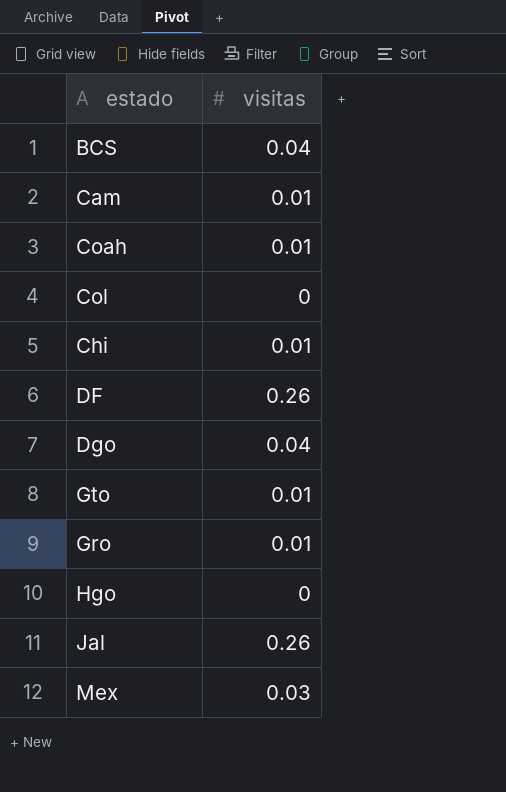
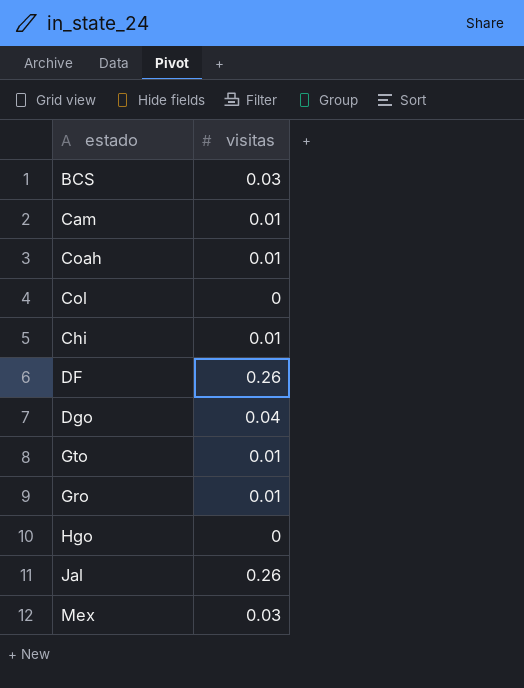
BCS | visitas: 0.04 -> 0.03

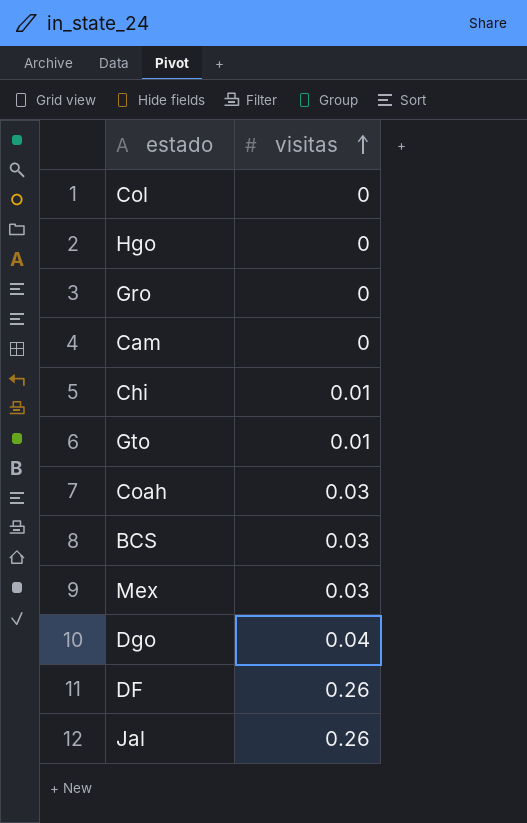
row order: none -> visitas ascending
Gro | visitas: 0.01 -> 0
Cam | visitas: 0.01 -> 0
Coah | visitas: 0.01 -> 0.03

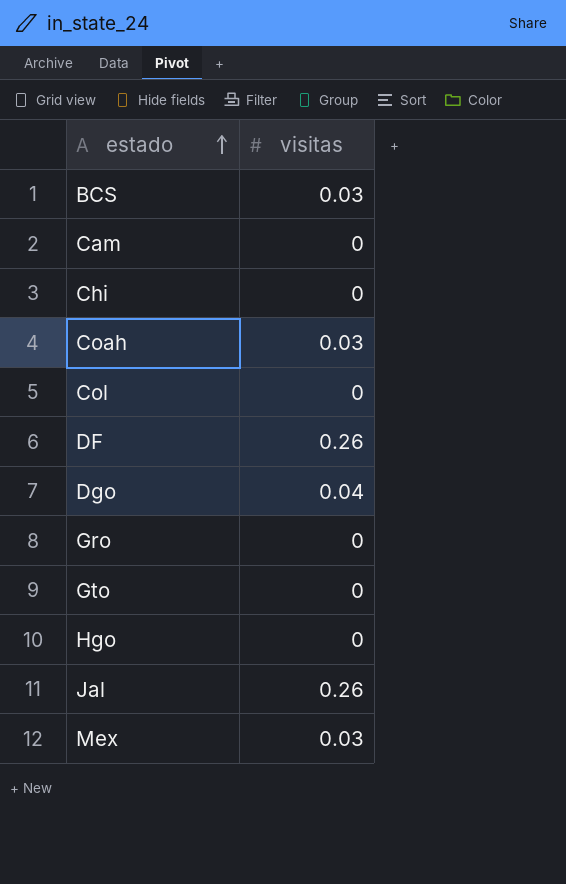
row order: visitas ascending -> estado ascending
Chi | visitas: 0.01 -> 0
Gto | visitas: 0.01 -> 0

